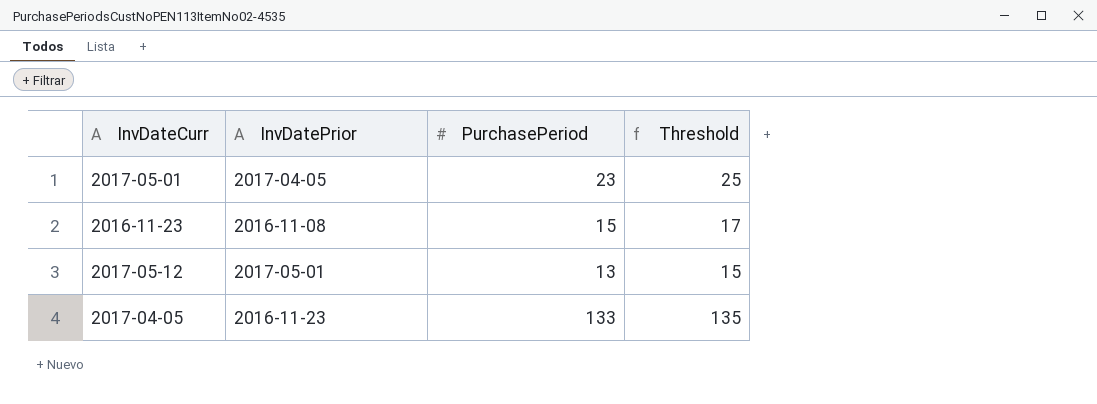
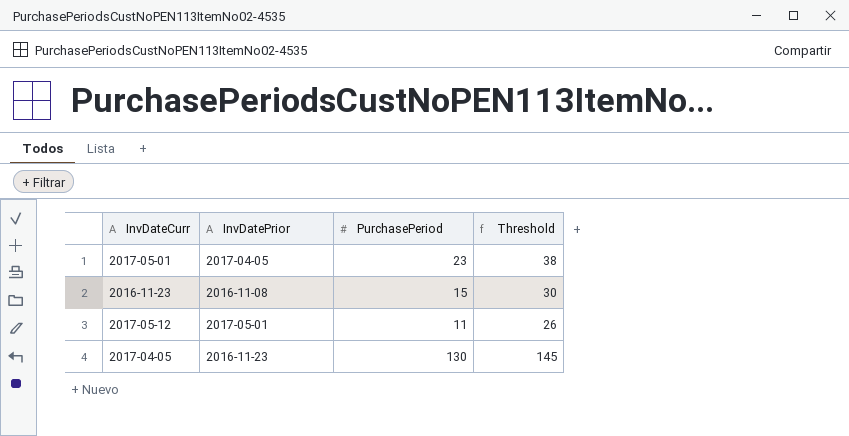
column Threshold | formula: [PurchasePeriod] + 2 -> [PurchasePeriod] + 15
2017-05-12 | PurchasePeriod: 13 -> 11
2017-04-05 | PurchasePeriod: 133 -> 130

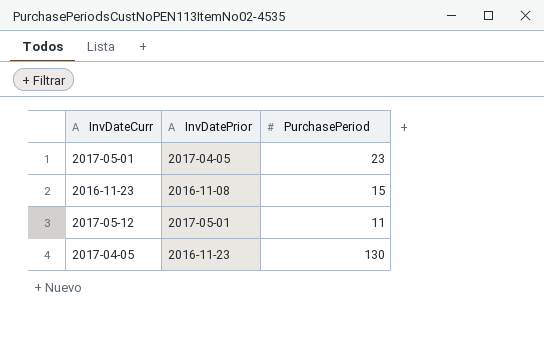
column Threshold | formula: [PurchasePeriod] + 15 -> none

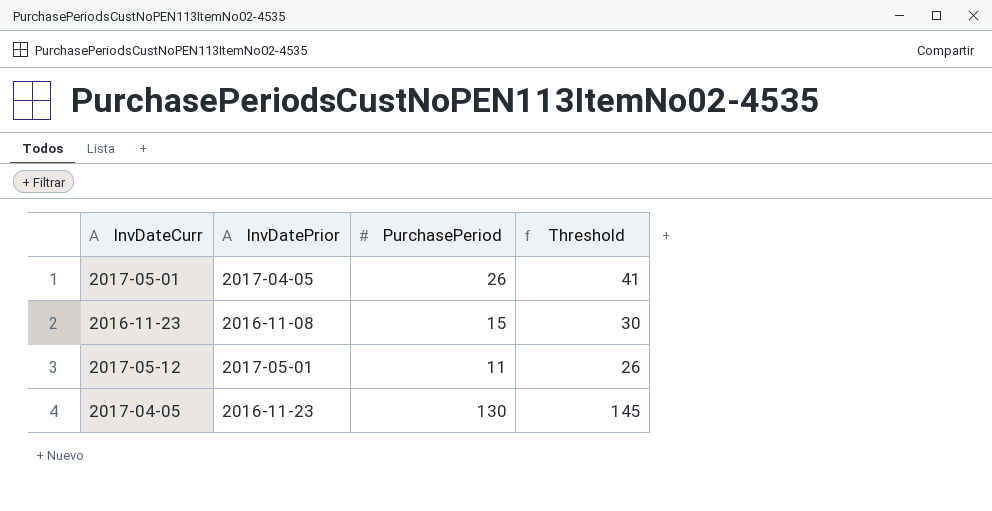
column Threshold | formula: none -> [PurchasePeriod] + 15
2017-05-01 | PurchasePeriod: 23 -> 26

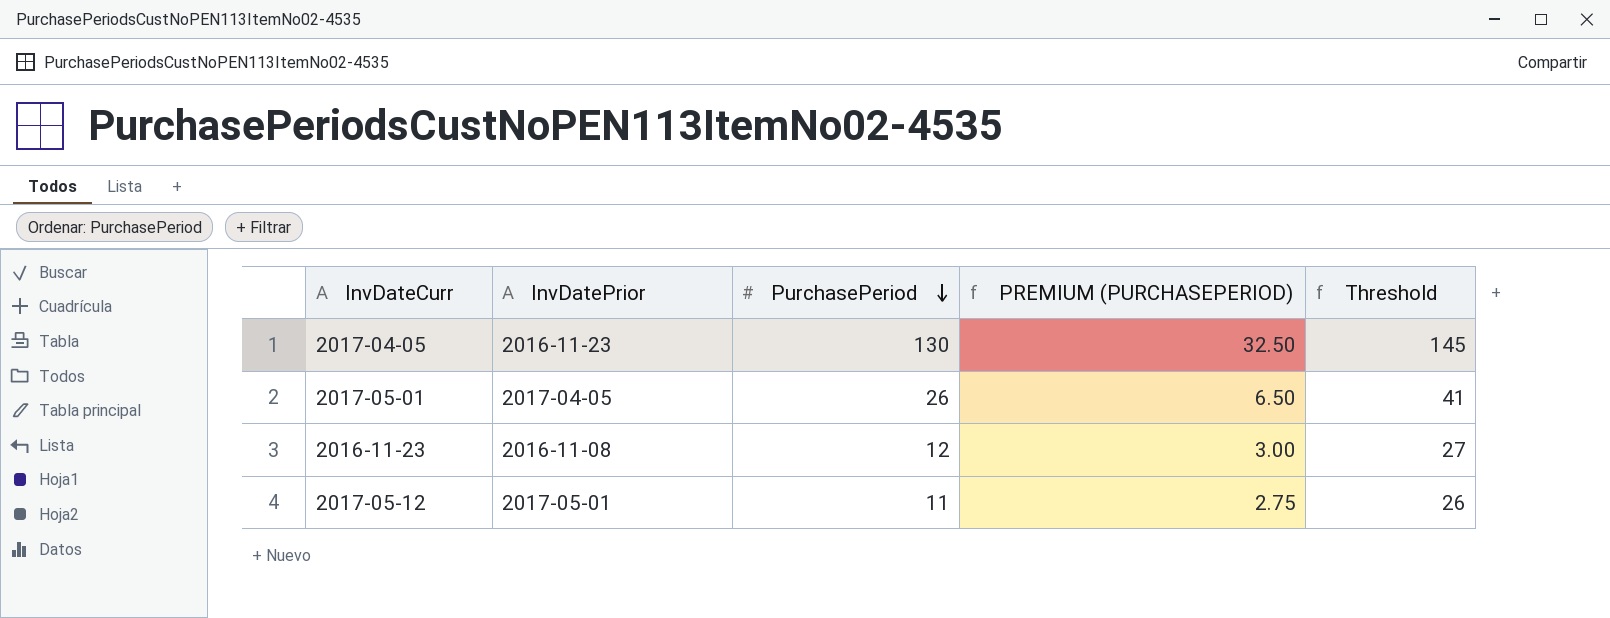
row order: none -> PurchasePeriod descending
column PREMIUM (PURCHASEPERIOD) | formula: none -> [PurchasePeriod] * 0.25
2016-11-23 | PurchasePeriod: 15 -> 12
2016-11-23 | Threshold: 30 -> 27

